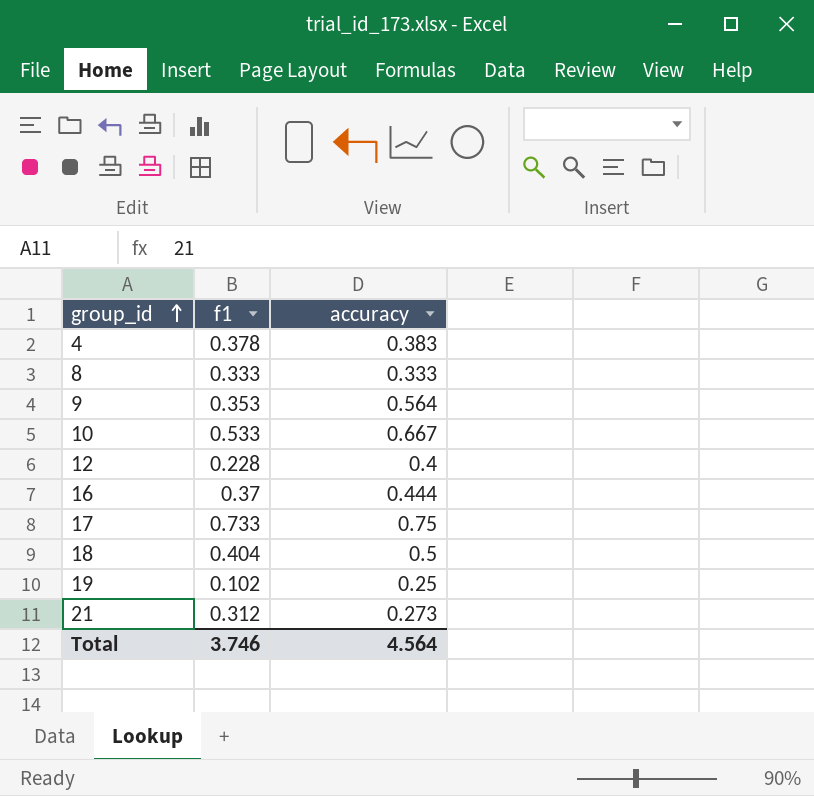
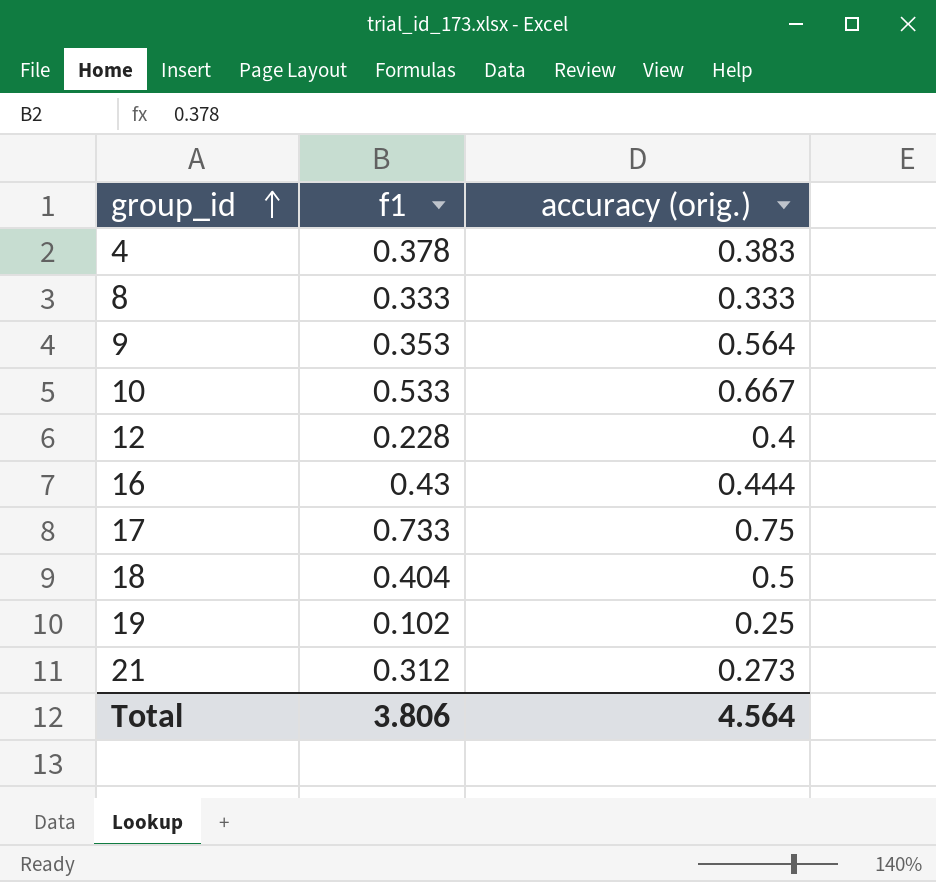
column name: accuracy -> accuracy (orig.)
16 | f1: 0.37 -> 0.43
Total | f1: 3.746 -> 3.806

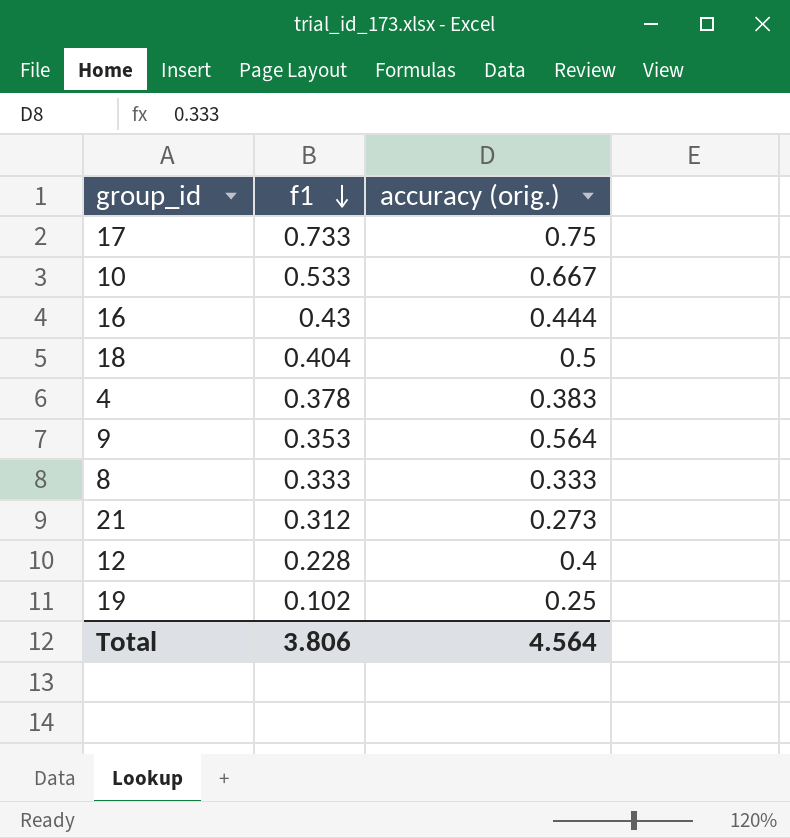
row order: group_id ascending -> f1 descending

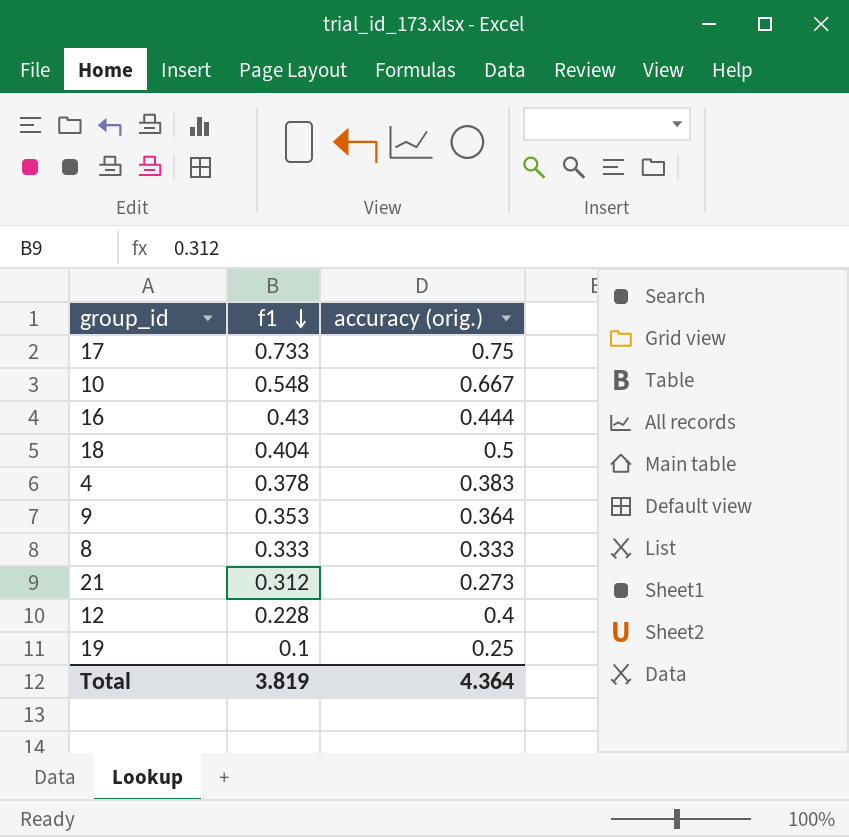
10 | f1: 0.533 -> 0.548
9 | accuracy (orig.): 0.564 -> 0.364
19 | f1: 0.102 -> 0.1
Total | f1: 3.806 -> 3.819
Total | accuracy (orig.): 4.564 -> 4.364

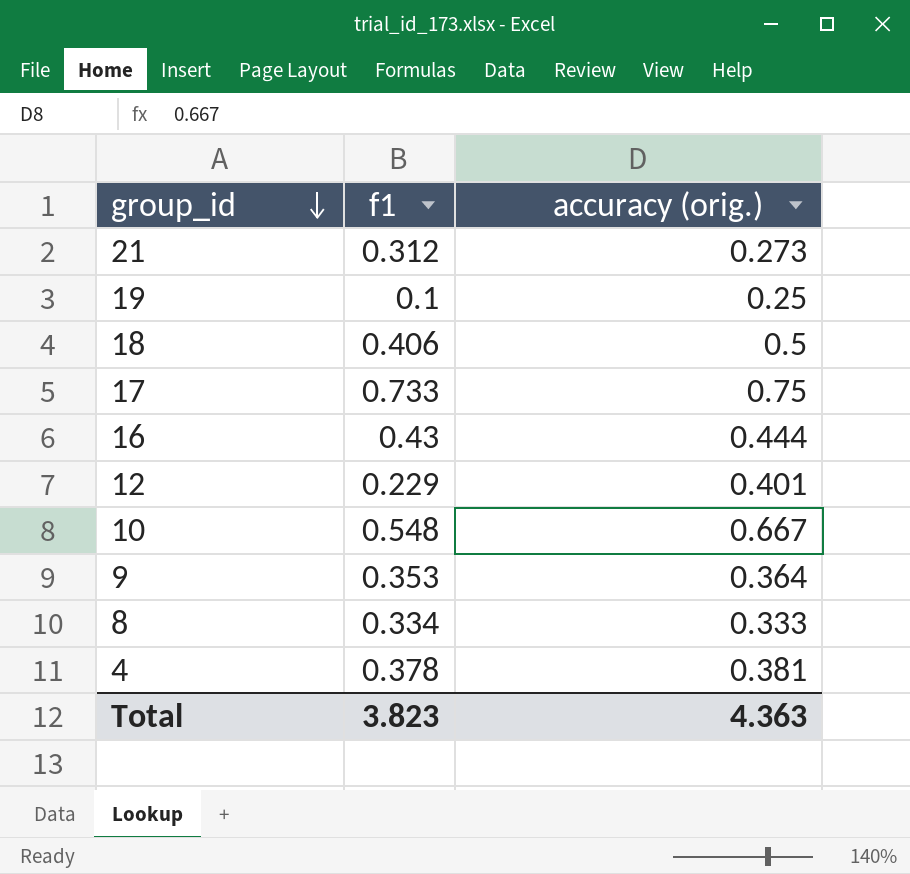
row order: f1 descending -> group_id descending
18 | f1: 0.404 -> 0.406
12 | f1: 0.228 -> 0.229
12 | accuracy (orig.): 0.4 -> 0.401
8 | f1: 0.333 -> 0.334
4 | accuracy (orig.): 0.383 -> 0.381
Total | f1: 3.819 -> 3.823
Total | accuracy (orig.): 4.364 -> 4.363

